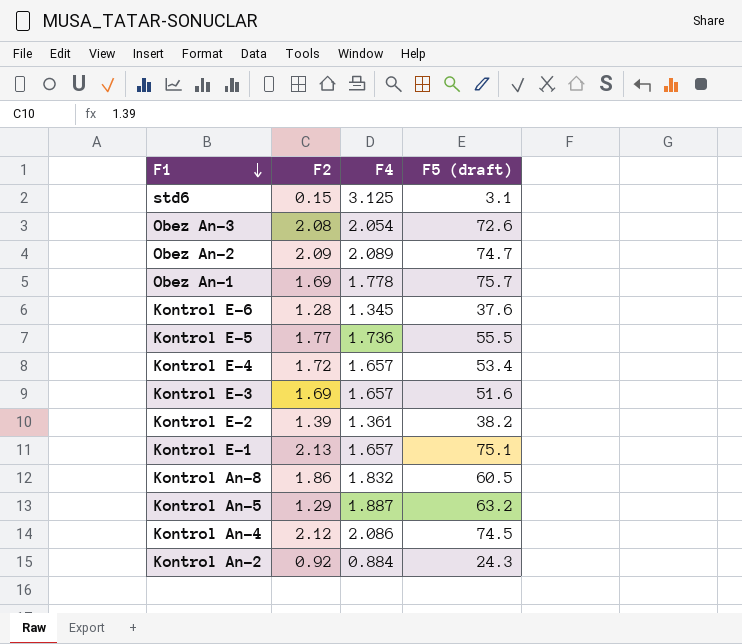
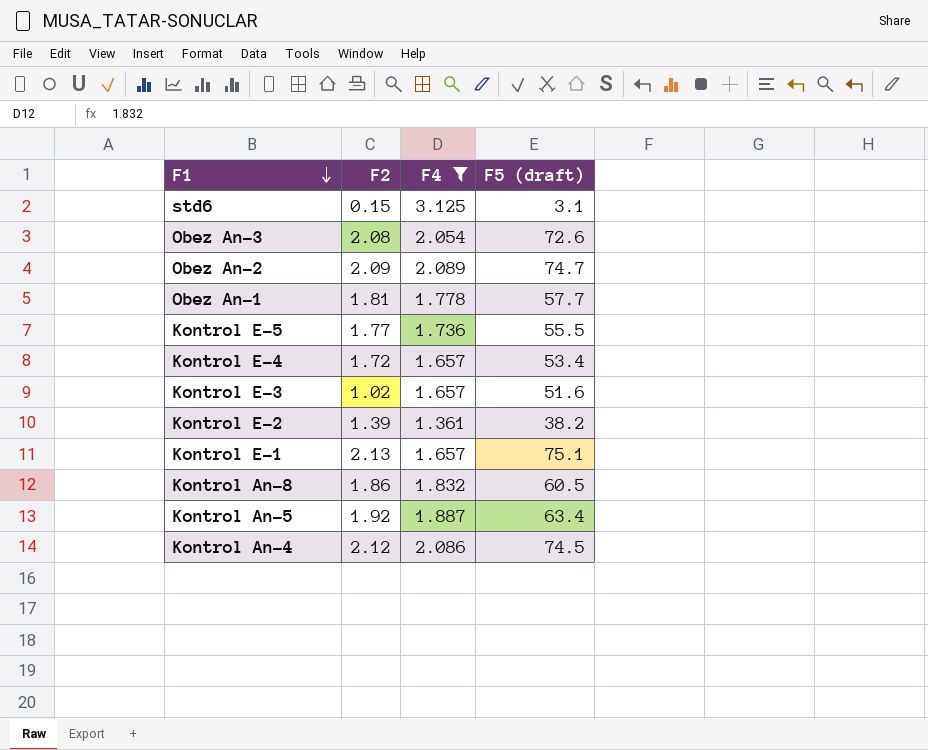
filter: none -> F4 >= 1.361
Obez An-1 | F2: 1.69 -> 1.81
Obez An-1 | F5 (draft): 75.7 -> 57.7
Kontrol E-3 | F2: 1.69 -> 1.02
Kontrol An-5 | F2: 1.29 -> 1.92
Kontrol An-5 | F5 (draft): 63.2 -> 63.4

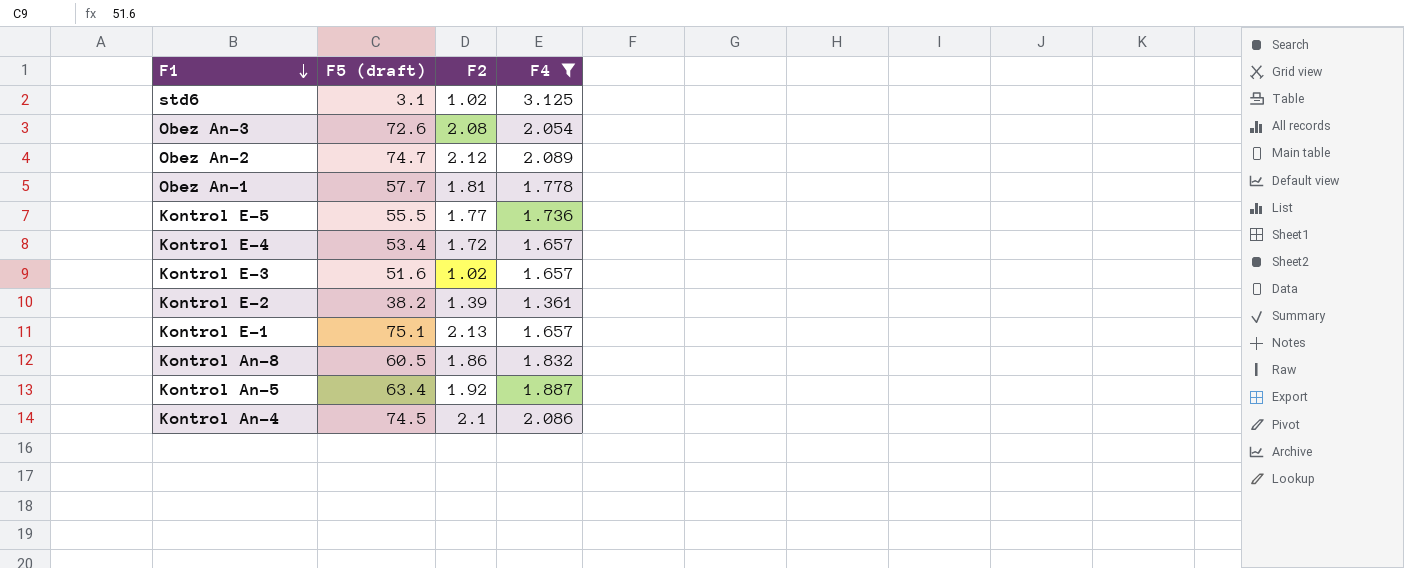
column F5 (draft) | position: 4 -> 2
std6 | F2: 0.15 -> 1.02
Obez An-2 | F2: 2.09 -> 2.12
Kontrol An-4 | F2: 2.12 -> 2.1

